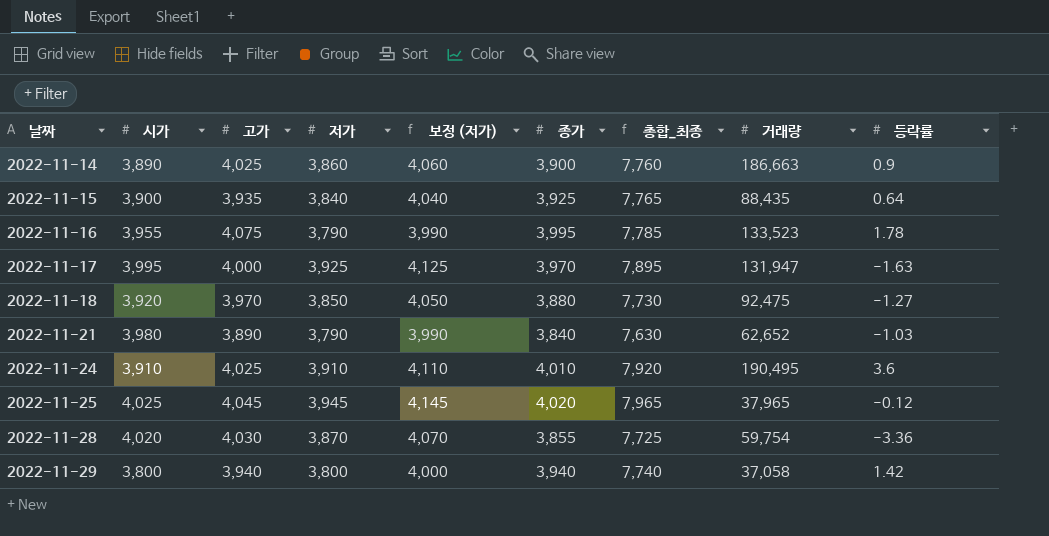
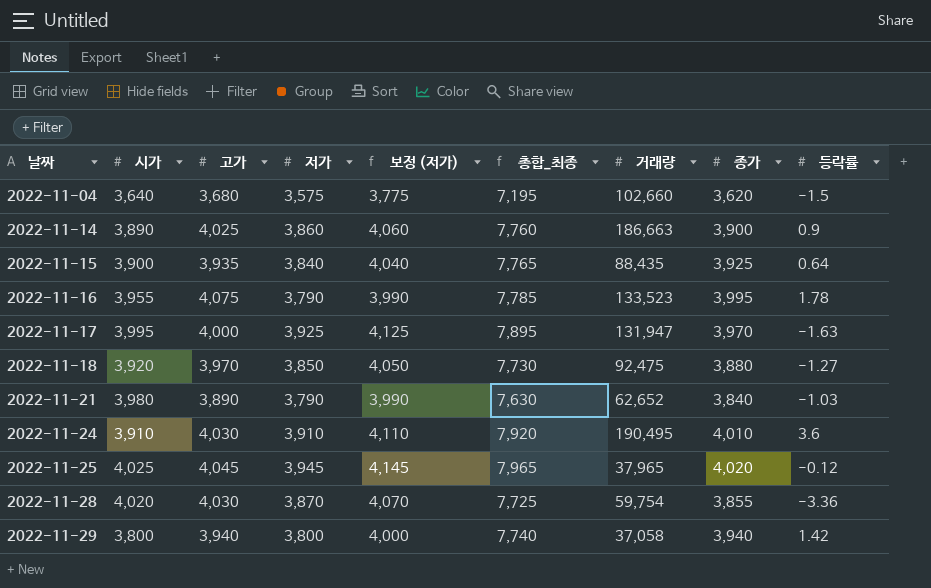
column 종가 | position: 6 -> 8
row 2022-11-04: none -> 3,640 | 3,680 | 3,575 | 3,775 | 7,195 | 102,660 | 3,620 | -1.5
2022-11-24 | 고가: 4,025 -> 4,030

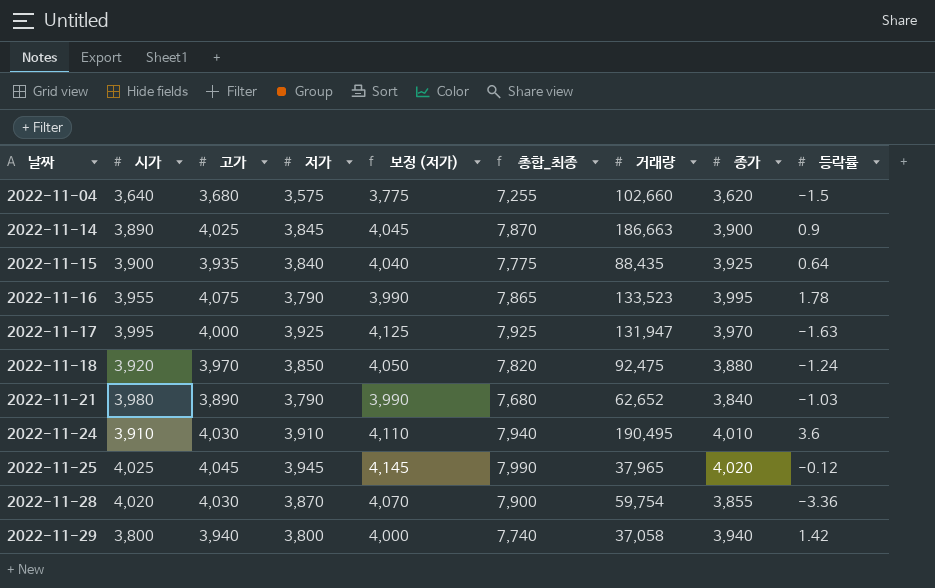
column 총합_최종 | formula: [저가] + [종가] -> [고가] + [저가]
2022-11-14 | 저가: 3,860 -> 3,845
2022-11-14 | 보정 (저가): 4,060 -> 4,045
2022-11-18 | 등락률: -1.27 -> -1.24

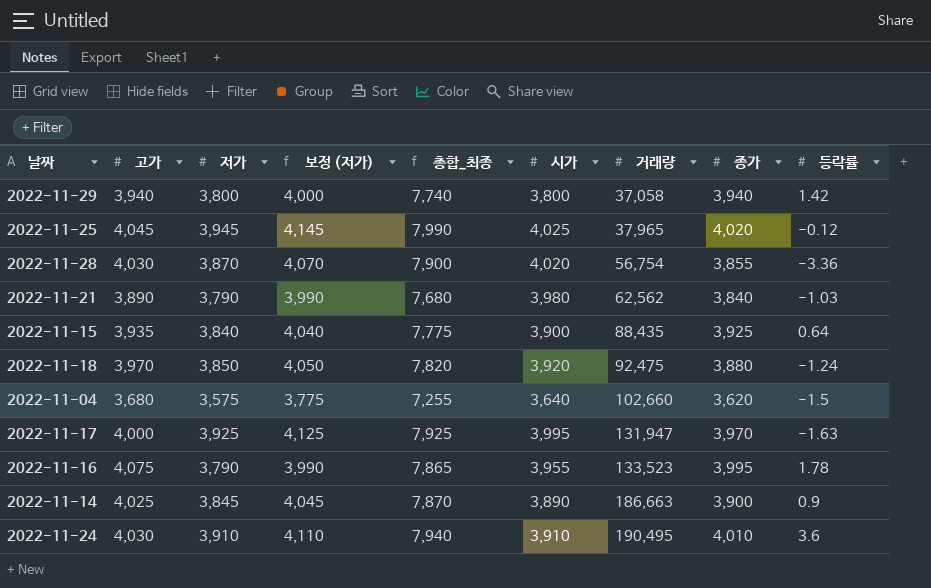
row order: 날짜 ascending -> 거래량 ascending
column 시가 | position: 2 -> 6
2022-11-28 | 거래량: 59,754 -> 56,754
2022-11-21 | 거래량: 62,652 -> 62,562

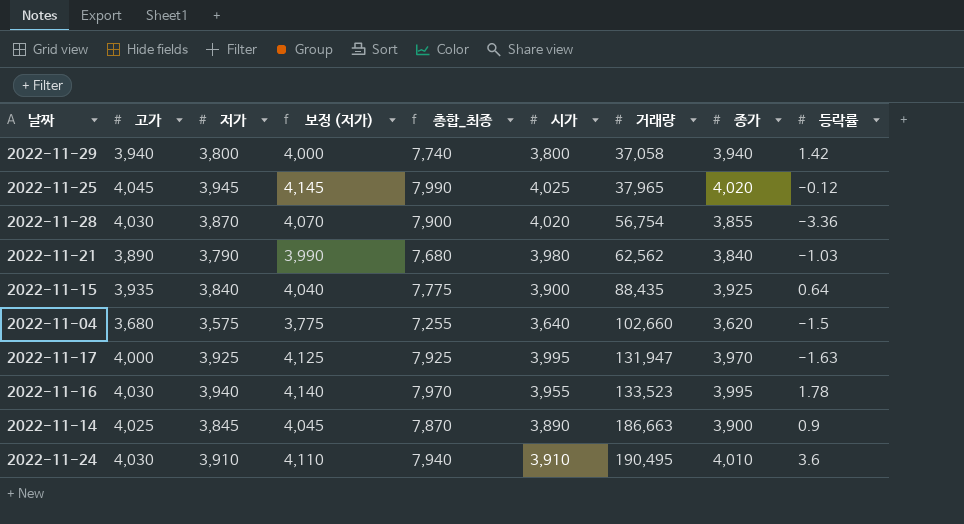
row 2022-11-18: 3,970 | 3,850 | 4,050 | 7,820 | 3,920 | 92,475 | 3,880 | -1.24 -> none
2022-11-16 | 고가: 4,075 -> 4,030
2022-11-16 | 저가: 3,790 -> 3,940
2022-11-16 | 보정 (저가): 3,990 -> 4,140
2022-11-16 | 총합_최종: 7,865 -> 7,970

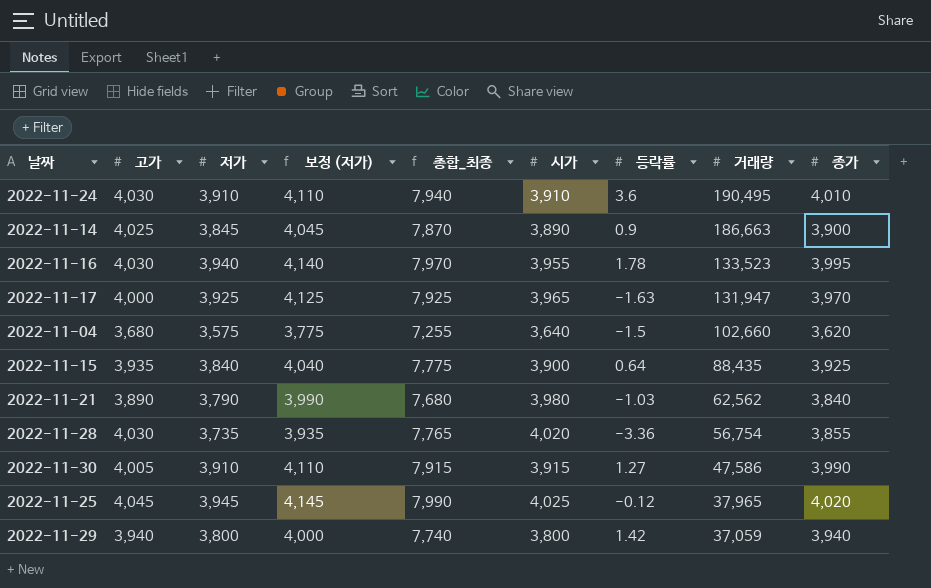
row order: 거래량 ascending -> 거래량 descending
column 등락률 | position: 9 -> 7
2022-11-17 | 시가: 3,995 -> 3,965
2022-11-28 | 저가: 3,870 -> 3,735
2022-11-28 | 보정 (저가): 4,070 -> 3,935
2022-11-28 | 총합_최종: 7,900 -> 7,765
row 2022-11-30: none -> 4,005 | 3,910 | 4,110 | 7,915 | 3,915 | 1.27 | 47,586 | 3,990
2022-11-29 | 거래량: 37,058 -> 37,059

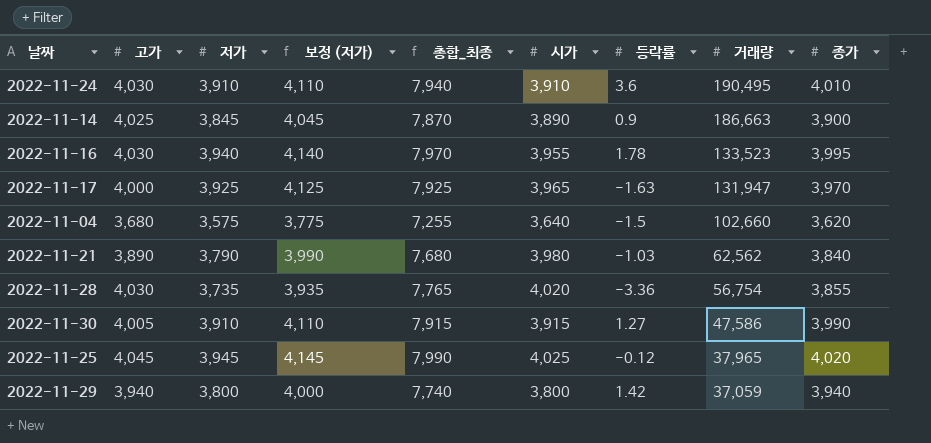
row 2022-11-15: 3,935 | 3,840 | 4,040 | 7,775 | 3,900 | 0.64 | 88,435 | 3,925 -> none

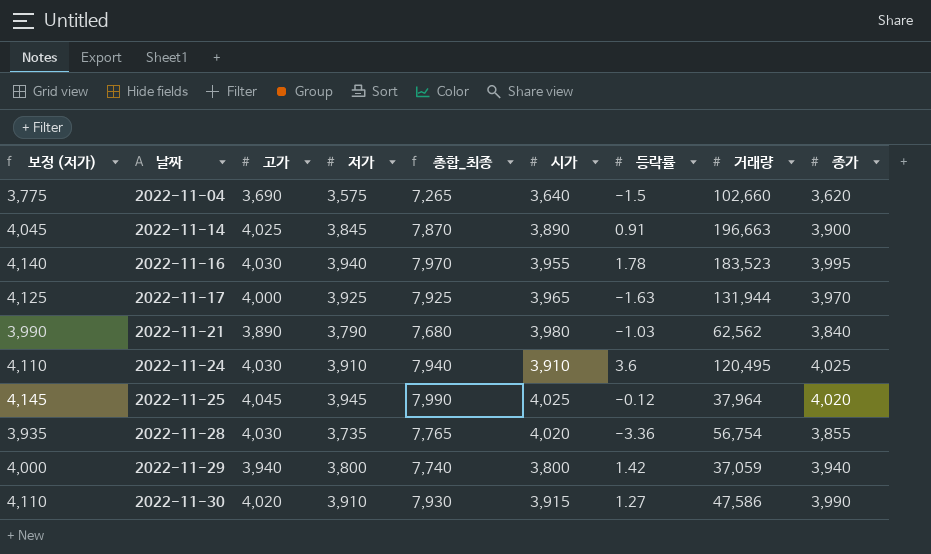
row order: 거래량 descending -> 날짜 ascending
column 보정 (저가) | position: 4 -> 1
2022-11-04 | 고가: 3,680 -> 3,690
2022-11-04 | 총합_최종: 7,255 -> 7,265
2022-11-14 | 등락률: 0.9 -> 0.91
2022-11-14 | 거래량: 186,663 -> 196,663
2022-11-16 | 거래량: 133,523 -> 183,523
2022-11-17 | 거래량: 131,947 -> 131,944
2022-11-24 | 거래량: 190,495 -> 120,495
2022-11-24 | 종가: 4,010 -> 4,025
2022-11-25 | 거래량: 37,965 -> 37,964
2022-11-30 | 고가: 4,005 -> 4,020
2022-11-30 | 총합_최종: 7,915 -> 7,930

